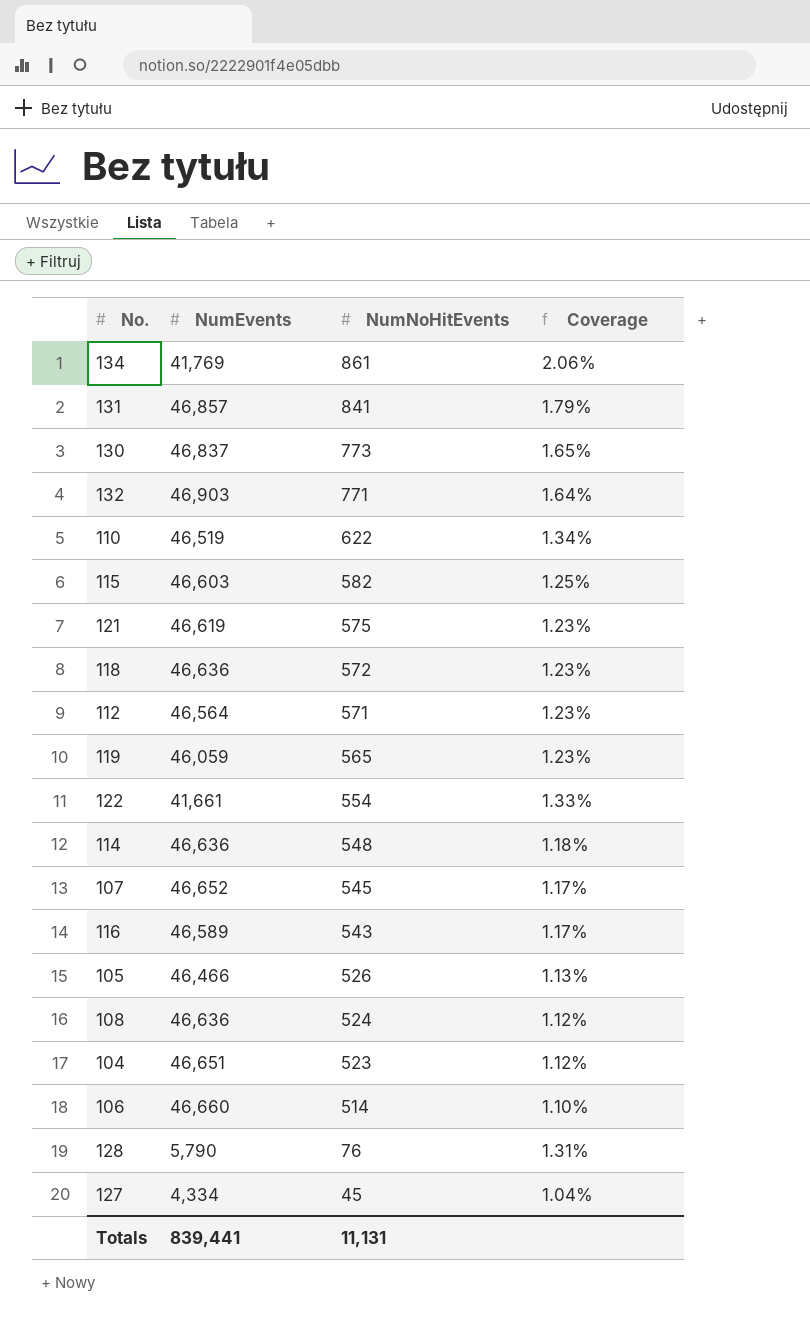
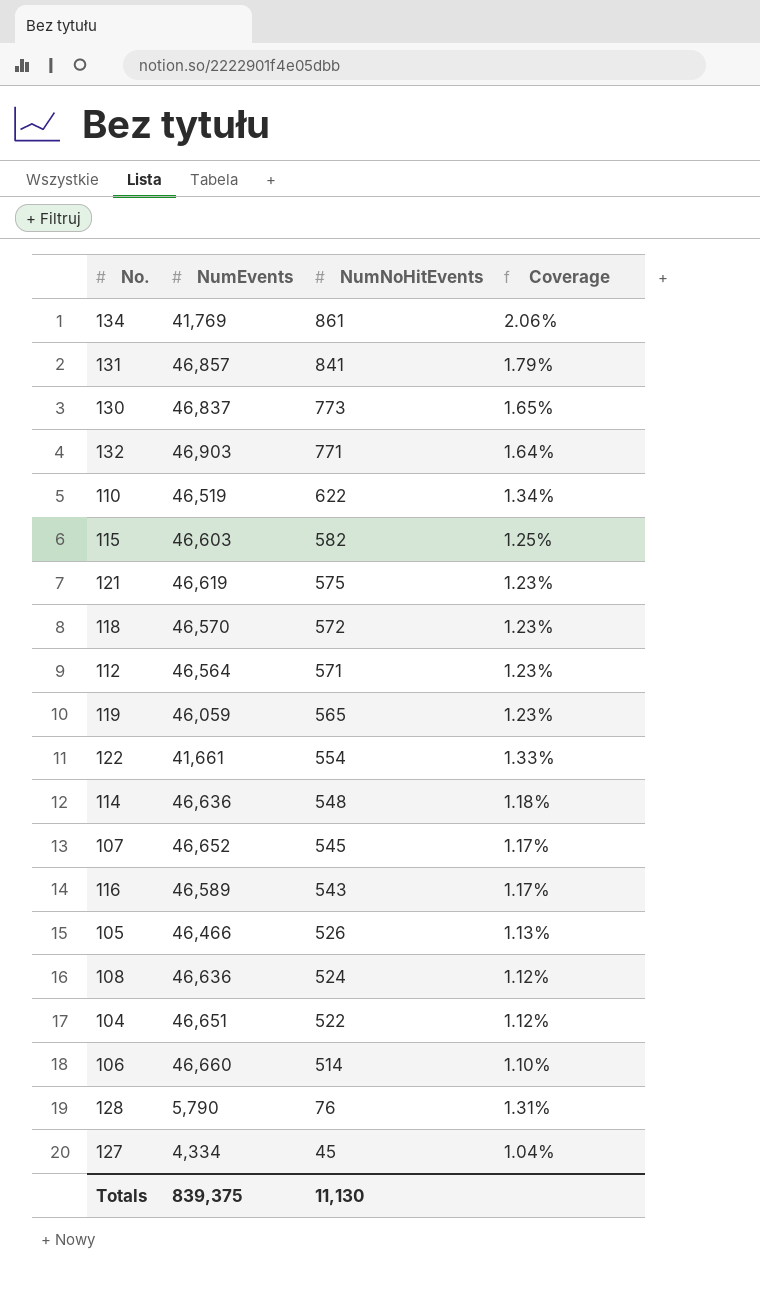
118 | NumEvents: 46,636 -> 46,570
104 | NumNoHitEvents: 523 -> 522
Totals | NumEvents: 839,441 -> 839,375
Totals | NumNoHitEvents: 11,131 -> 11,130

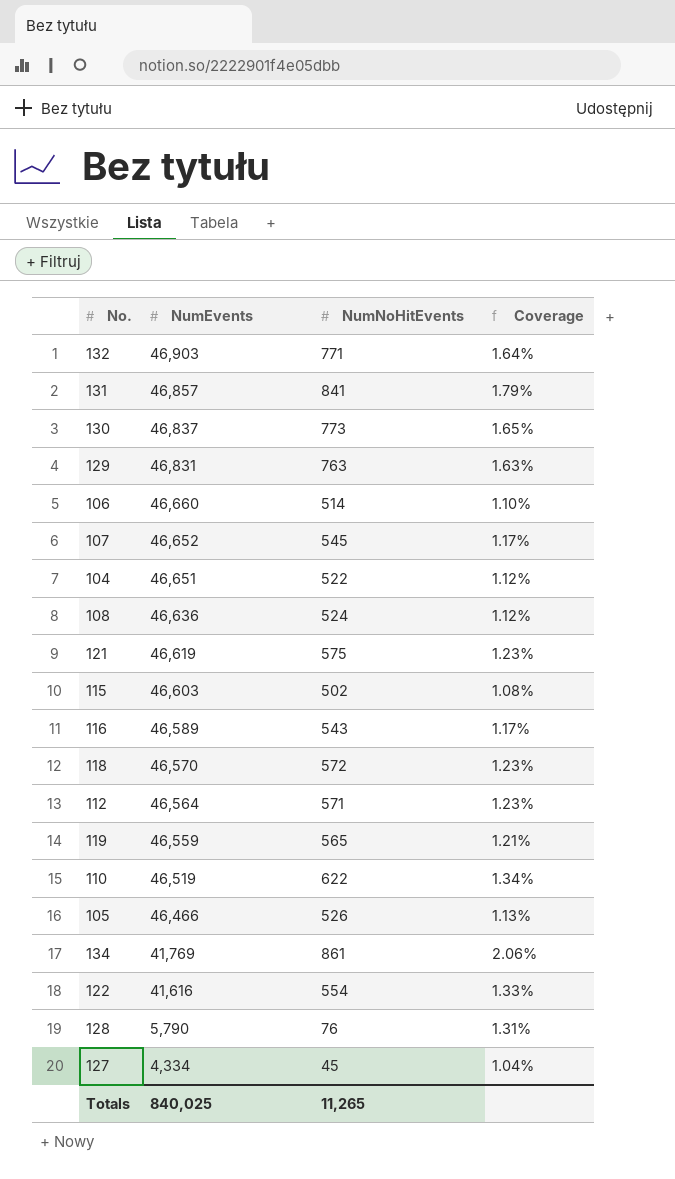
row order: NumNoHitEvents descending -> NumEvents descending
row 114: 46,636 | 548 | 1.18% -> none
row 129: none -> 46,831 | 763 | 1.63%
115 | NumNoHitEvents: 582 -> 502
115 | Coverage: 1.25% -> 1.08%
119 | NumEvents: 46,059 -> 46,559
119 | Coverage: 1.23% -> 1.21%
122 | NumEvents: 41,661 -> 41,616
Totals | NumEvents: 839,375 -> 840,025
Totals | NumNoHitEvents: 11,130 -> 11,265

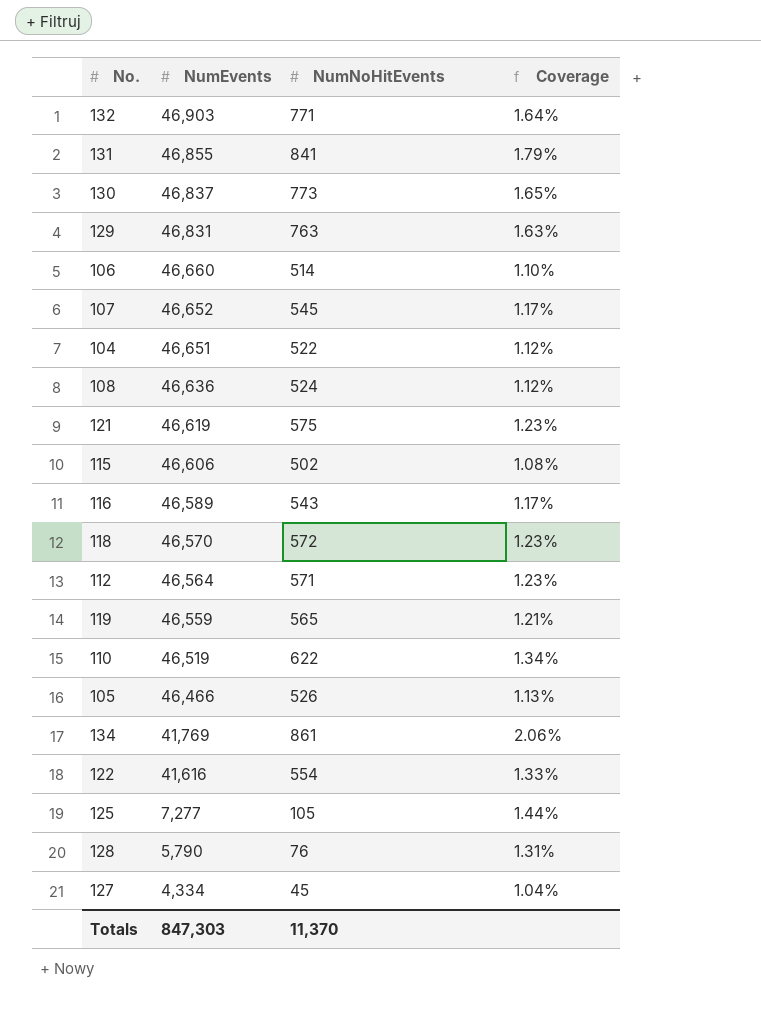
131 | NumEvents: 46,857 -> 46,855
115 | NumEvents: 46,603 -> 46,606
row 125: none -> 7,277 | 105 | 1.44%
Totals | NumEvents: 840,025 -> 847,303
Totals | NumNoHitEvents: 11,265 -> 11,370

